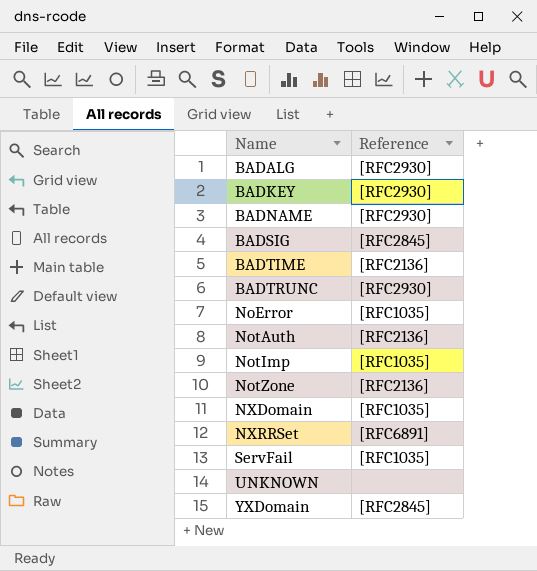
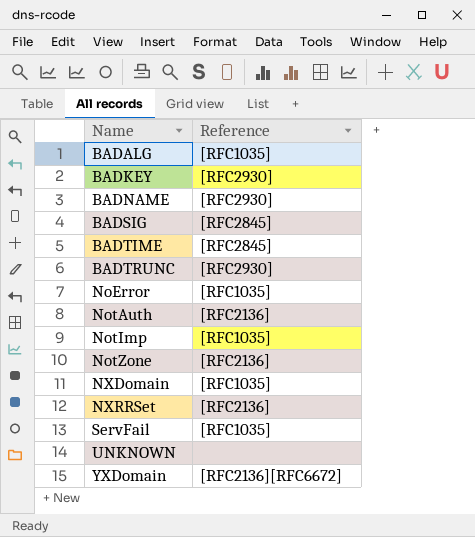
BADALG | Reference: [RFC2930] -> [RFC1035]
BADTIME | Reference: [RFC2136] -> [RFC2845]
NXRRSet | Reference: [RFC6891] -> [RFC2136]
YXDomain | Reference: [RFC2845] -> [RFC2136][RFC6672]

